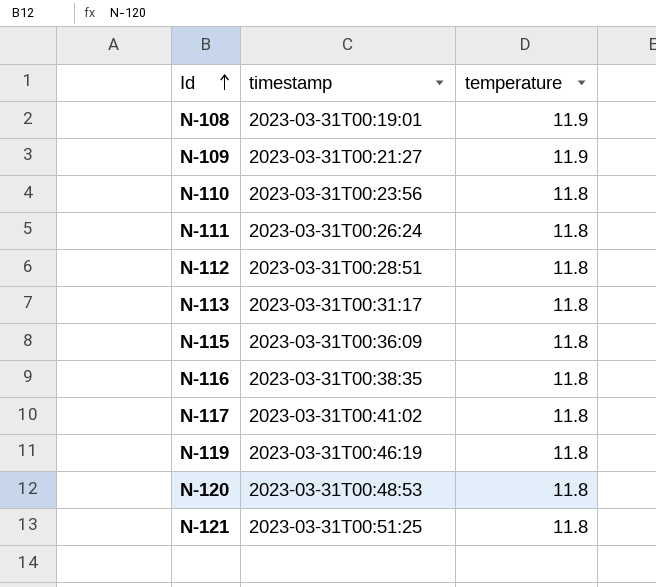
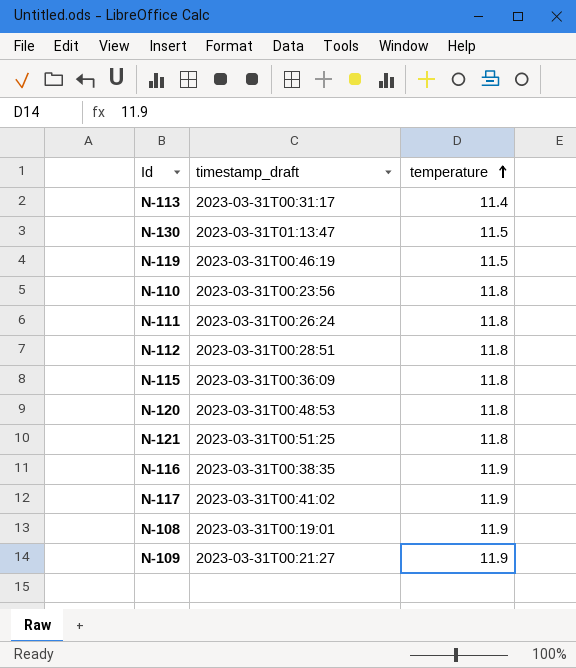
row order: Id ascending -> temperature ascending
column name: timestamp -> timestamp_draft
N-113 | temperature: 11.8 -> 11.4
row N-130: none -> 2023-03-31T01:13:47 | 11.5
N-119 | temperature: 11.8 -> 11.5
N-116 | temperature: 11.8 -> 11.9
N-117 | temperature: 11.8 -> 11.9

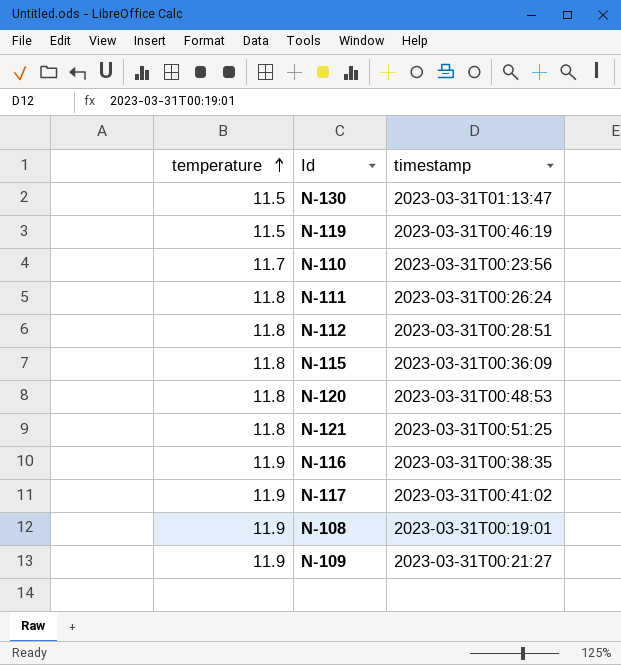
column temperature | position: 3 -> 1
column name: timestamp_draft -> timestamp
row N-113: 2023-03-31T00:31:17 | 11.4 -> none
N-110 | temperature: 11.8 -> 11.7

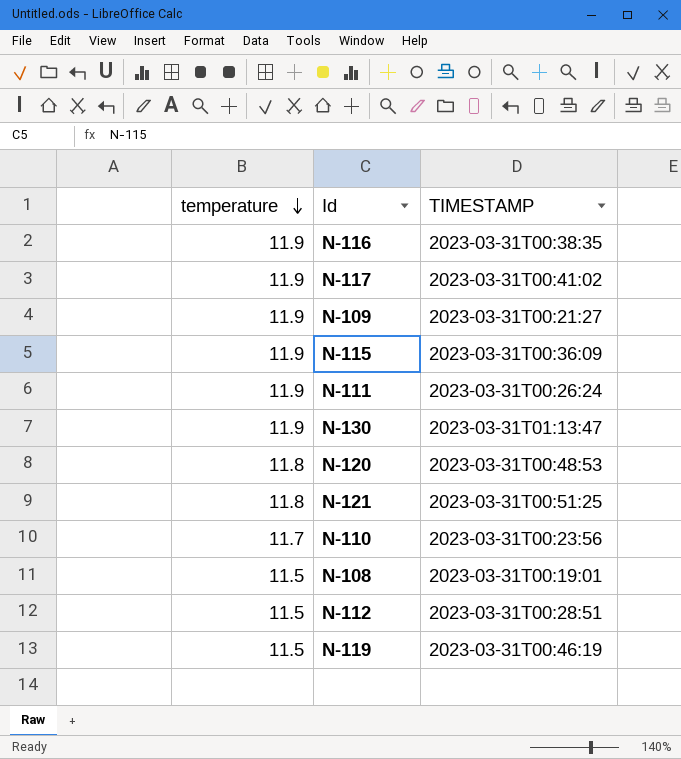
row order: temperature ascending -> temperature descending
column name: timestamp -> TIMESTAMP
N-115 | temperature: 11.8 -> 11.9
N-111 | temperature: 11.8 -> 11.9
N-130 | temperature: 11.5 -> 11.9
N-108 | temperature: 11.9 -> 11.5
N-112 | temperature: 11.8 -> 11.5

